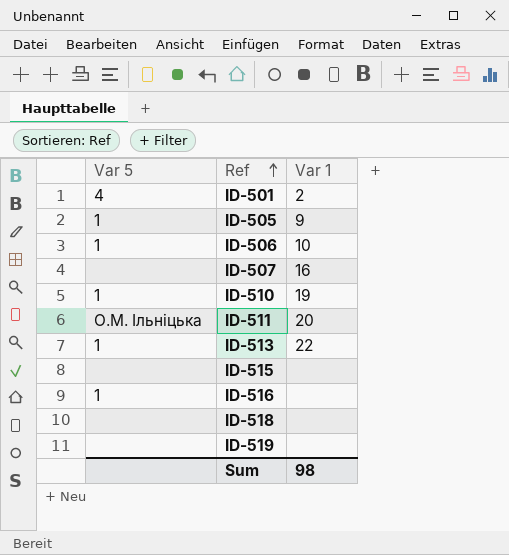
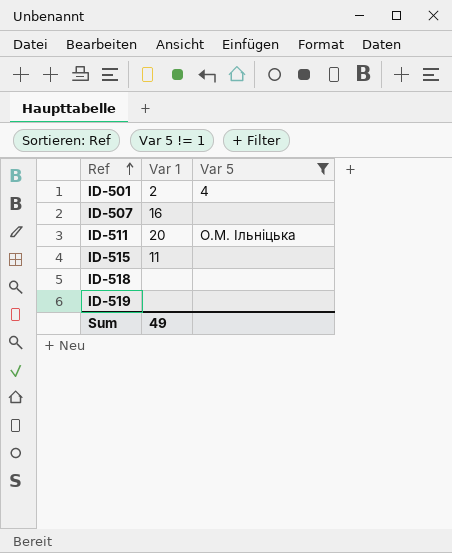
filter: none -> Var 5 != 1
column Var 5 | position: 1 -> 3
ID-515 | Var 1: none -> 11
Sum | Var 1: 98 -> 49

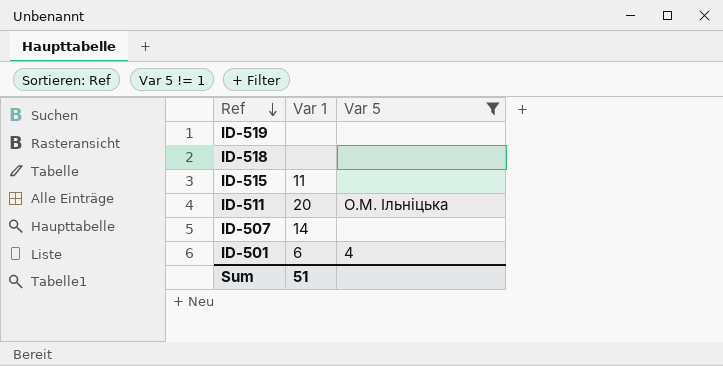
row order: Ref ascending -> Ref descending
ID-507 | Var 1: 16 -> 14
ID-501 | Var 1: 2 -> 6
Sum | Var 1: 49 -> 51

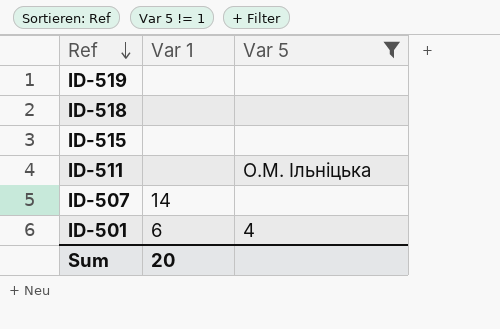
ID-515 | Var 1: 11 -> none
ID-511 | Var 1: 20 -> none
Sum | Var 1: 51 -> 20

